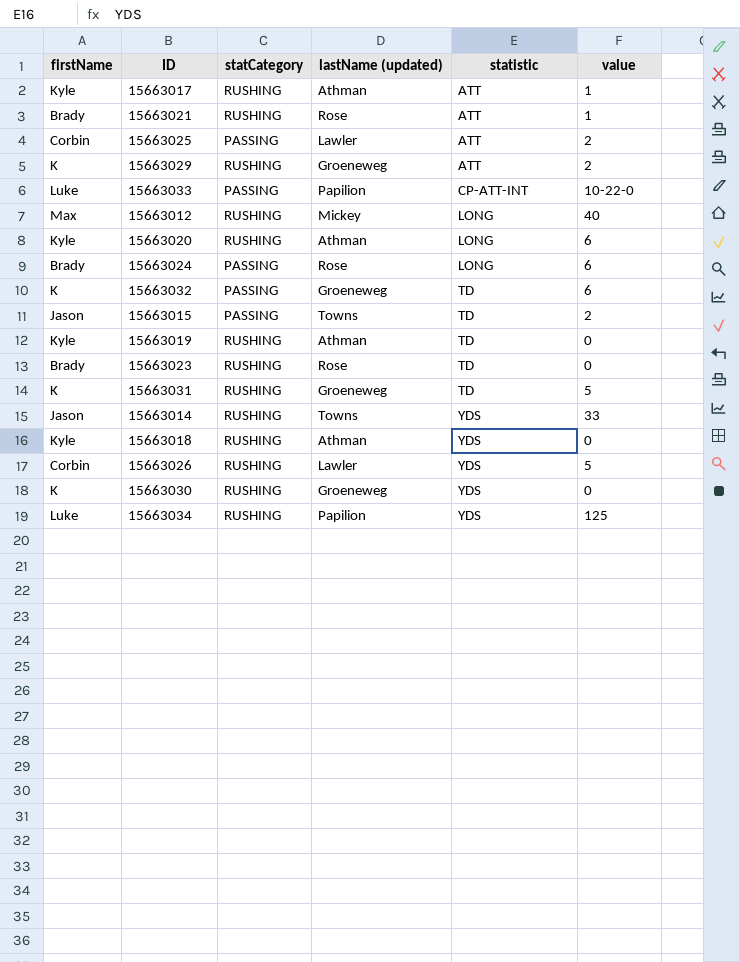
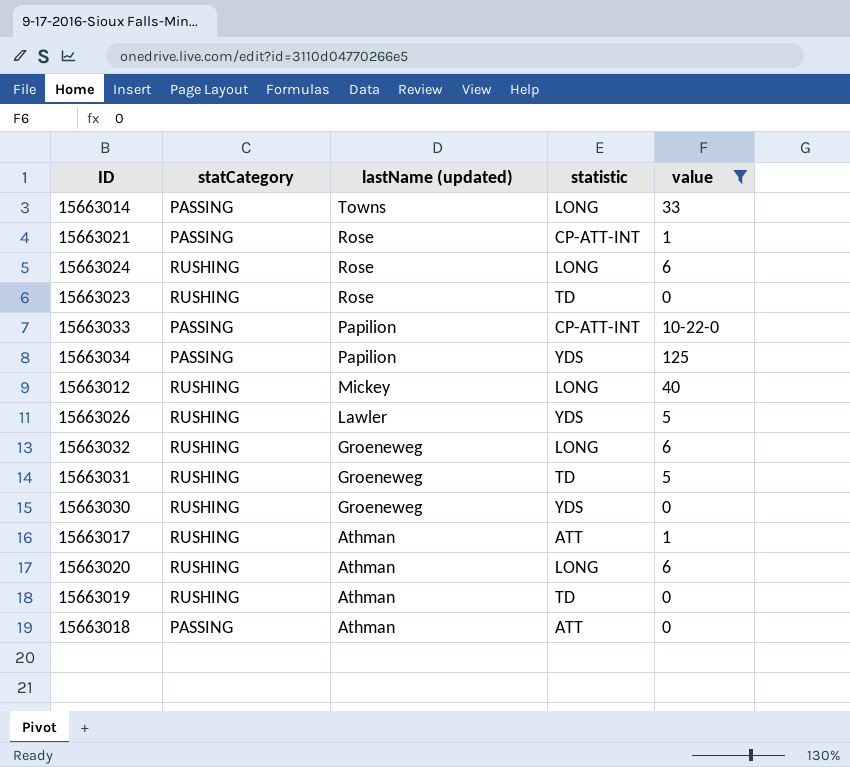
filter: none -> value != 2
row order: statistic ascending -> lastName (updated) descending
column firstName | position: 1 -> none
15663014 | statCategory: RUSHING -> PASSING
15663014 | statistic: YDS -> LONG
15663021 | statCategory: RUSHING -> PASSING
15663021 | statistic: ATT -> CP-ATT-INT
15663024 | statCategory: PASSING -> RUSHING
15663034 | statCategory: RUSHING -> PASSING
15663032 | statCategory: PASSING -> RUSHING
15663032 | statistic: TD -> LONG
15663018 | statCategory: RUSHING -> PASSING
15663018 | statistic: YDS -> ATT

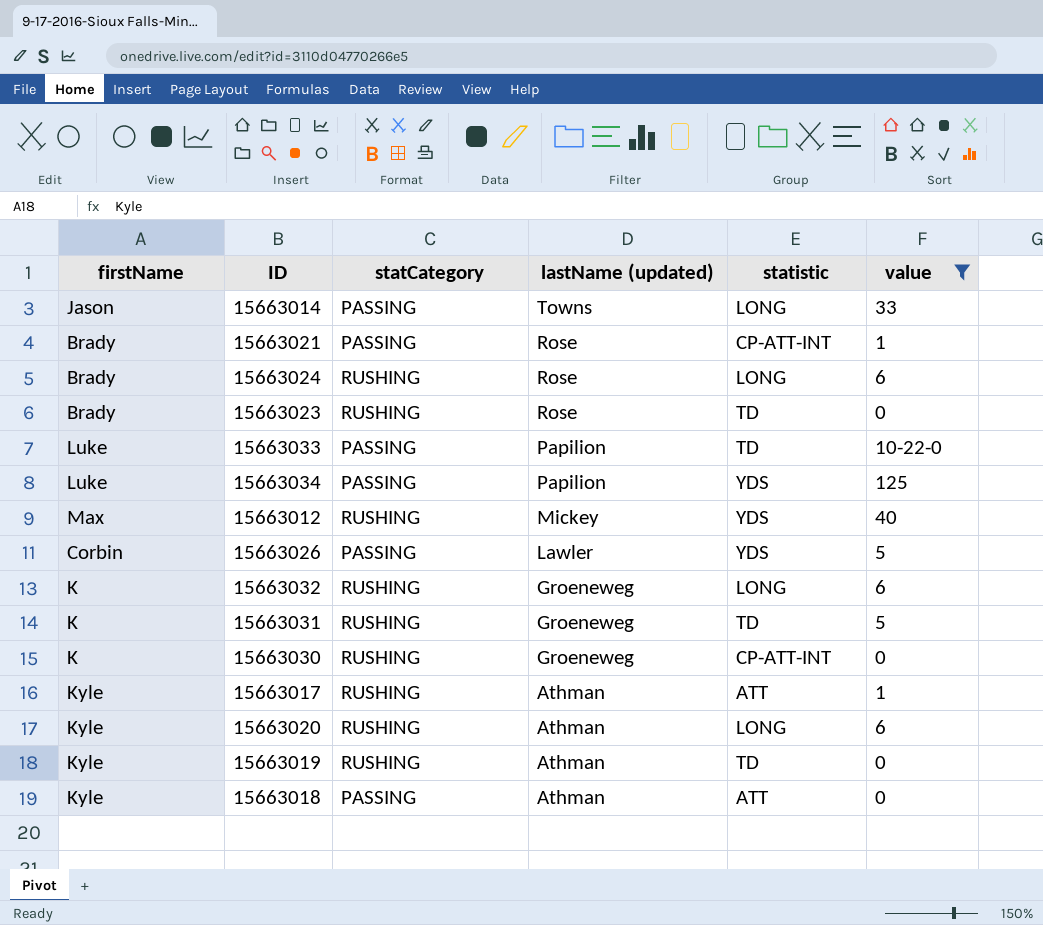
column firstName | position: none -> 1
15663033 | statistic: CP-ATT-INT -> TD
15663012 | statistic: LONG -> YDS
15663026 | statCategory: RUSHING -> PASSING
15663030 | statistic: YDS -> CP-ATT-INT

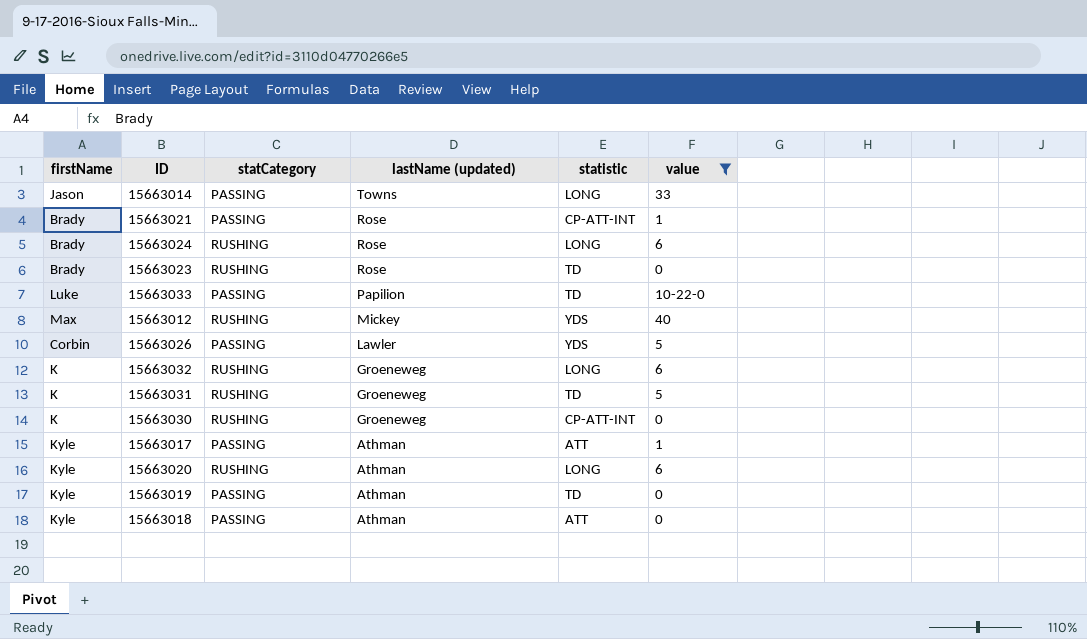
row 15663034: Luke | PASSING | Papilion | YDS | 125 -> none
15663017 | statCategory: RUSHING -> PASSING
15663019 | statCategory: RUSHING -> PASSING

